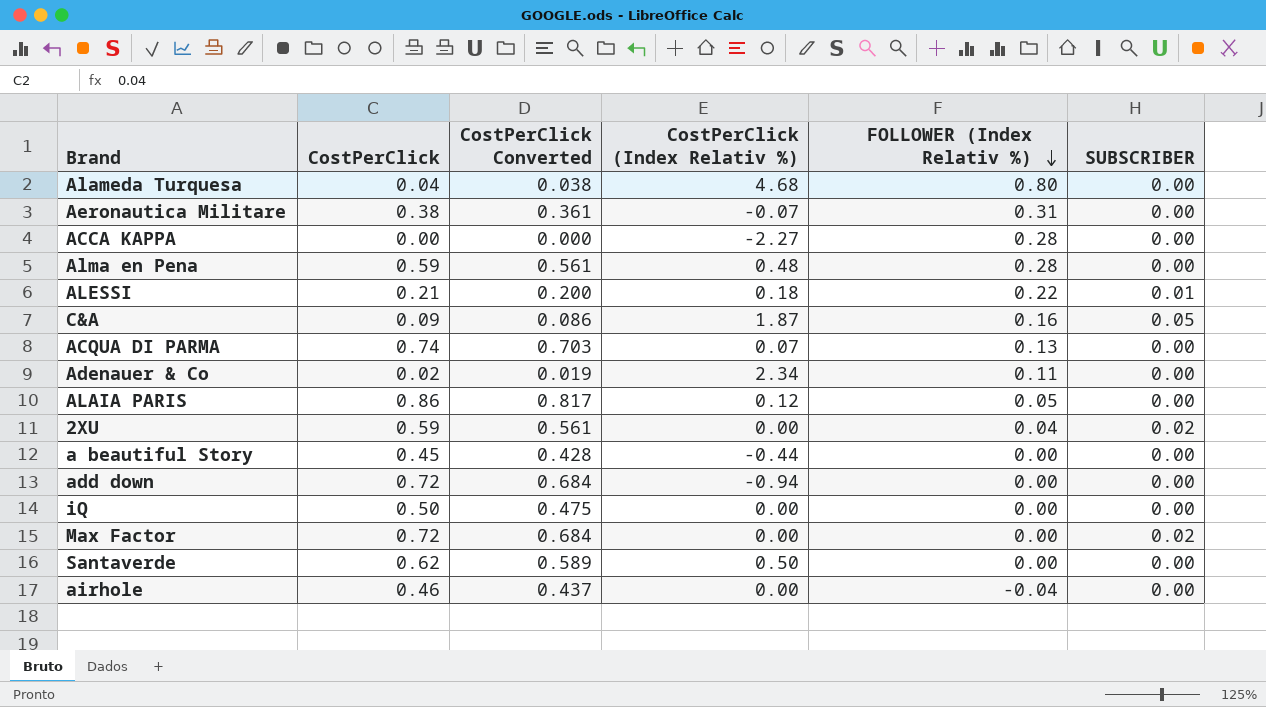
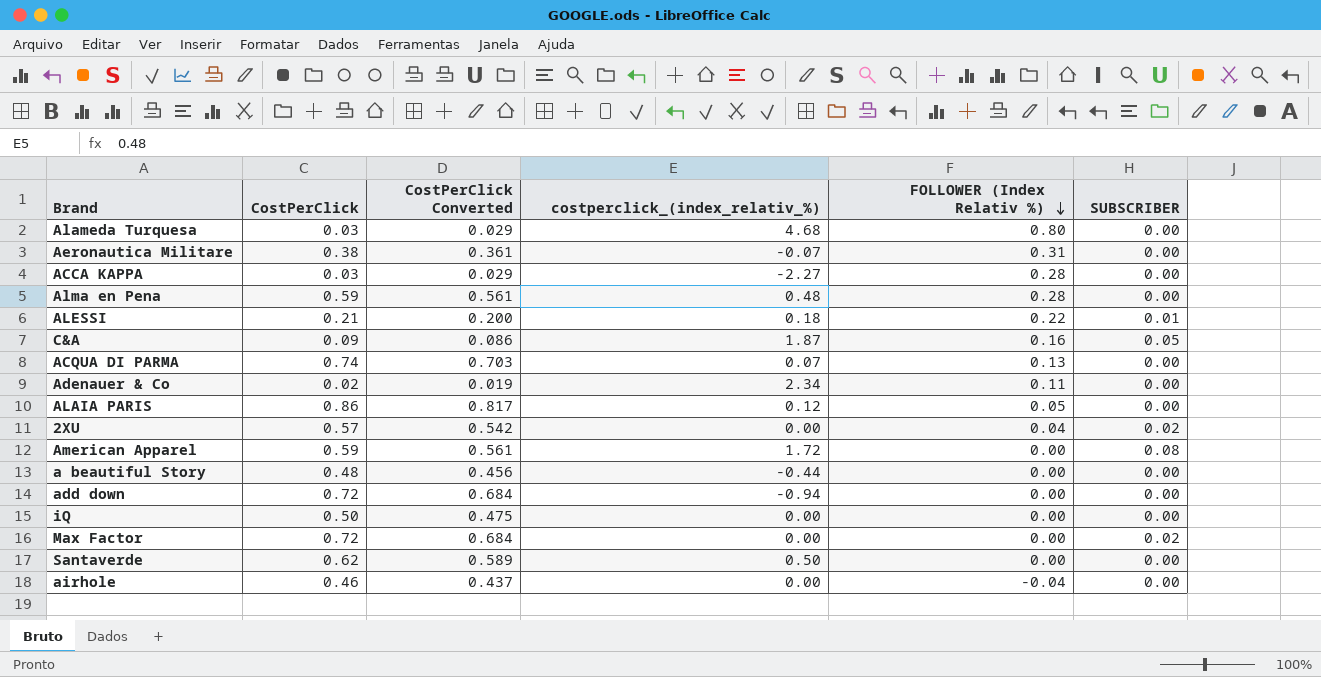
column name: CostPerClick (Index Relativ %) -> costperclick_(index_relativ_%)
Alameda Turquesa | CostPerClick: 0.04 -> 0.03
Alameda Turquesa | CostPerClick Converted: 0.038 -> 0.029
ACCA KAPPA | CostPerClick: 0.00 -> 0.03
ACCA KAPPA | CostPerClick Converted: 0.000 -> 0.029
2XU | CostPerClick: 0.59 -> 0.57
2XU | CostPerClick Converted: 0.561 -> 0.542
row American Apparel: none -> 0.59 | 0.561 | 1.72 | 0.00 | 0.08
a beautiful Story | CostPerClick: 0.45 -> 0.48
a beautiful Story | CostPerClick Converted: 0.428 -> 0.456

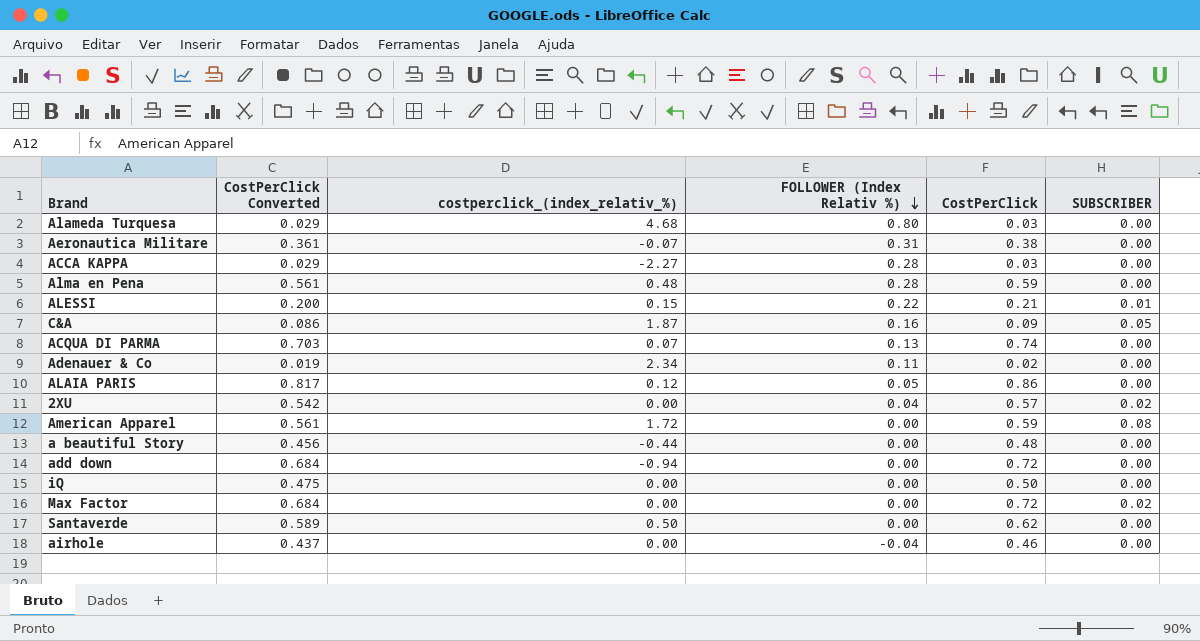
column CostPerClick | position: 2 -> 5
ALESSI | costperclick_(index_relativ_%): 0.18 -> 0.15

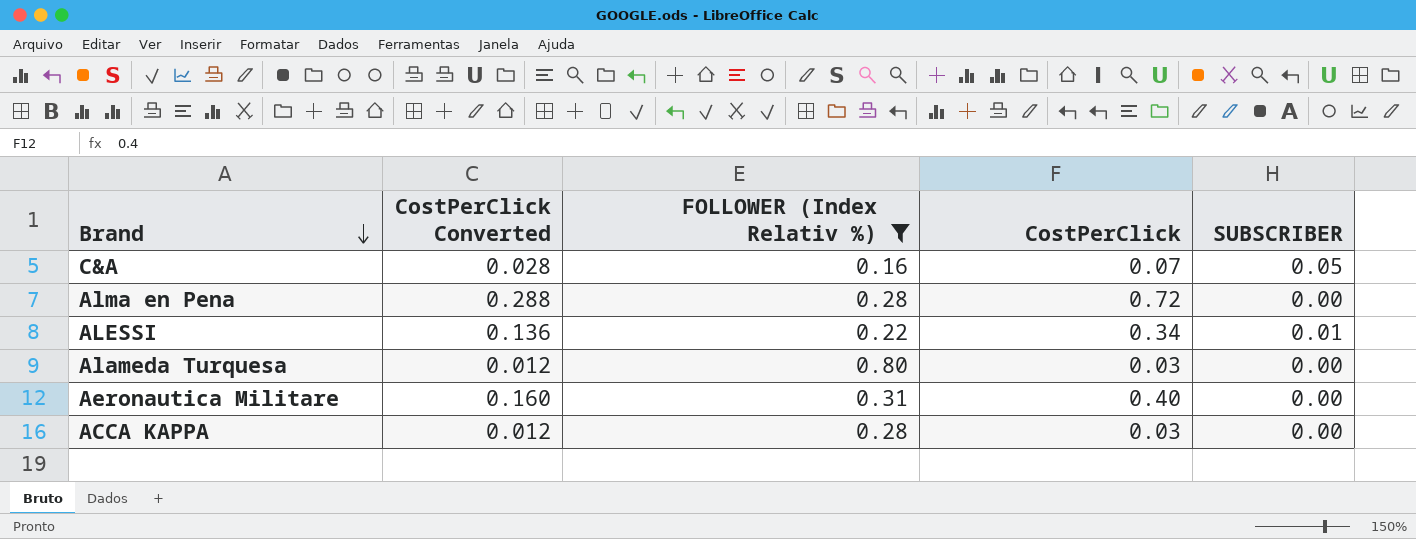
filter: none -> FOLLOWER (Index Relativ %) >= 0.16
row order: FOLLOWER (Index Relativ %) descending -> Brand descending
column costperclick_(index_relativ_%) | position: 3 -> none
column CostPerClick Converted | formula: [CostPerClick] * 0.95 -> [CostPerClick] * 0.4
C&A | CostPerClick: 0.09 -> 0.07
Alma en Pena | CostPerClick: 0.59 -> 0.72
ALESSI | CostPerClick: 0.21 -> 0.34
Aeronautica Militare | CostPerClick: 0.38 -> 0.40

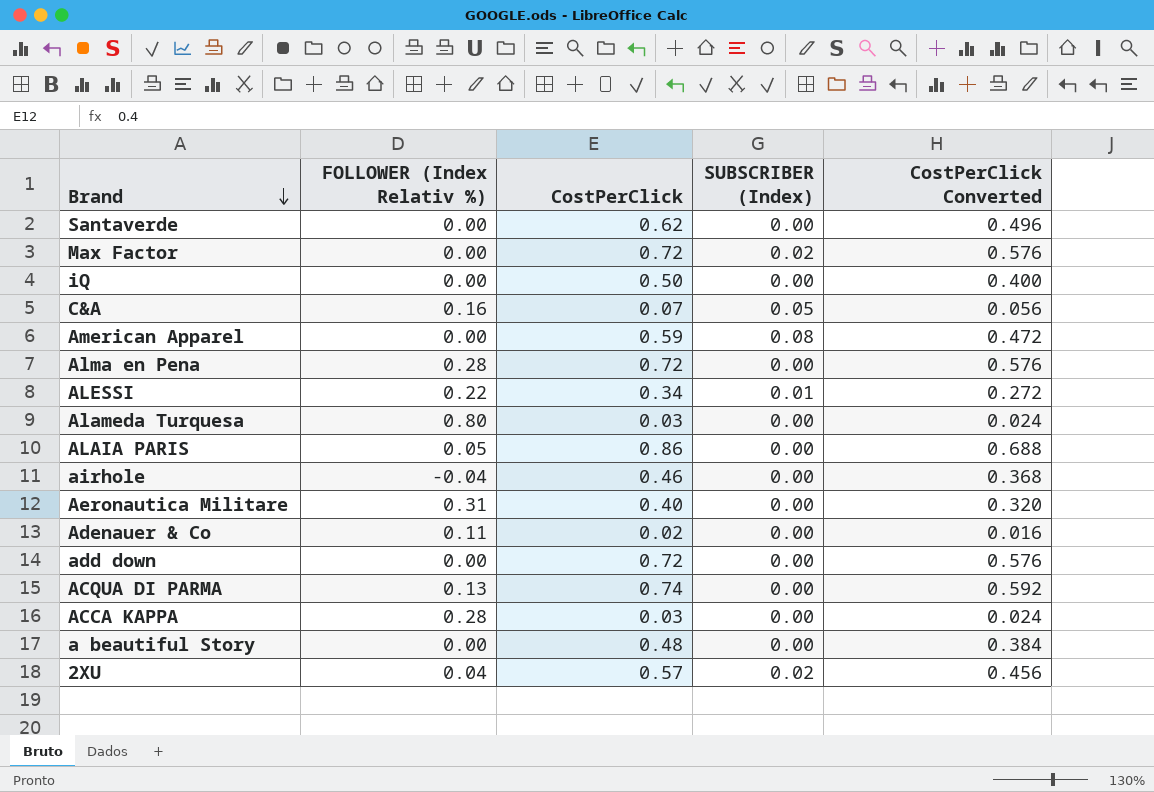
filter: FOLLOWER (Index Relativ %) >= 0.16 -> none
column name: SUBSCRIBER -> SUBSCRIBER (Index)
column CostPerClick Converted | formula: [CostPerClick] * 0.4 -> [CostPerClick] * 0.8
column CostPerClick Converted | position: 2 -> 5

